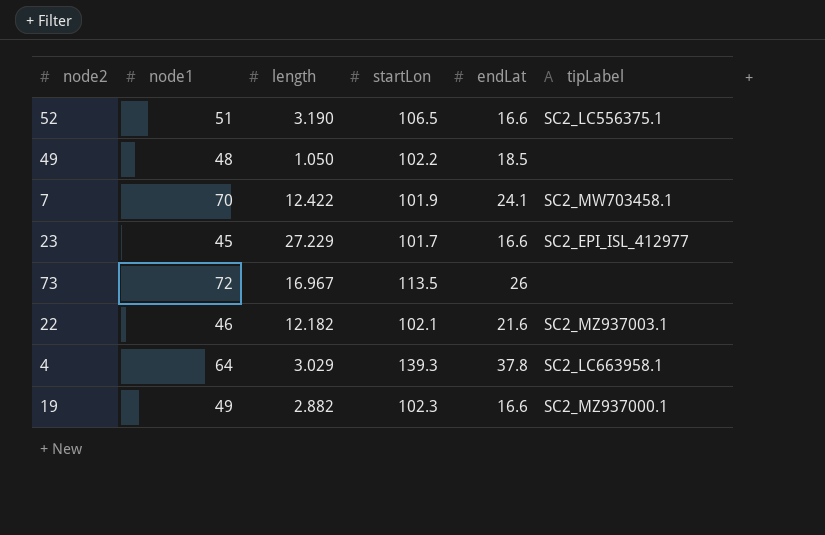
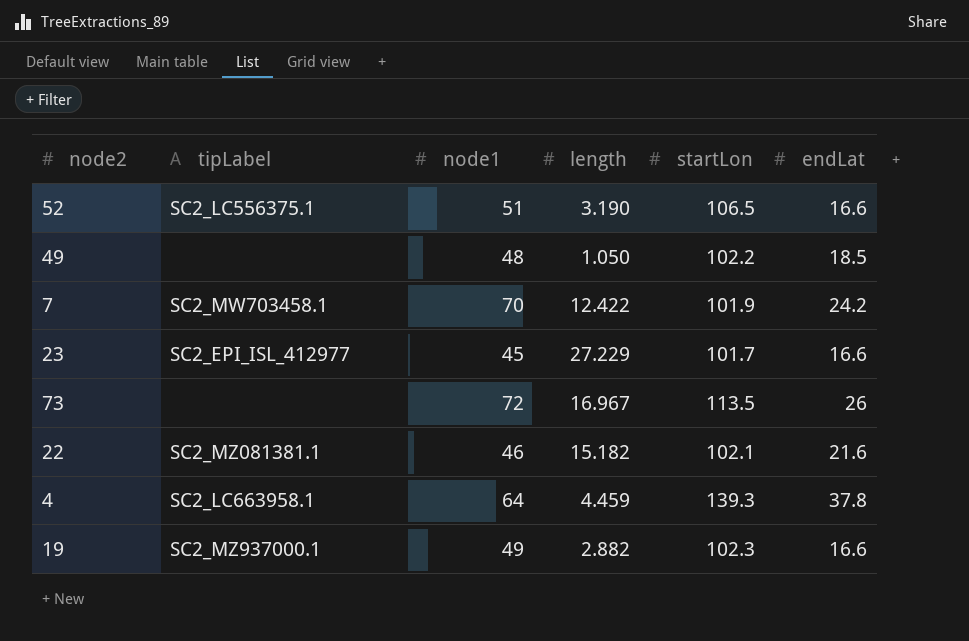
column tipLabel | position: 6 -> 2
7 | endLat: 24.1 -> 24.2
22 | tipLabel: SC2_MZ937003.1 -> SC2_MZ081381.1
22 | length: 12.182 -> 15.182
4 | length: 3.029 -> 4.459

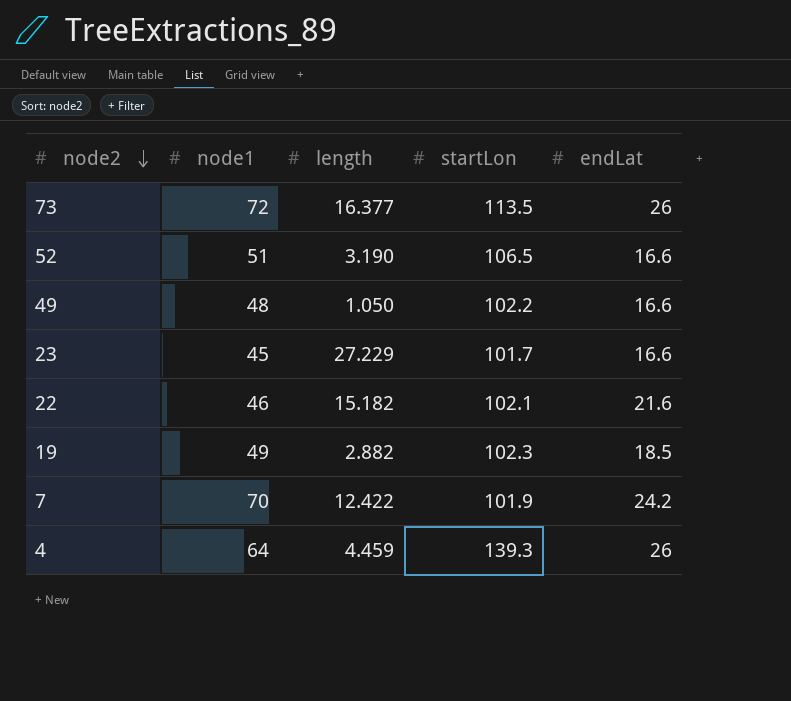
row order: none -> node2 descending
column tipLabel | position: 2 -> none
73 | length: 16.967 -> 16.377
49 | endLat: 18.5 -> 16.6
19 | endLat: 16.6 -> 18.5
4 | endLat: 37.8 -> 26

